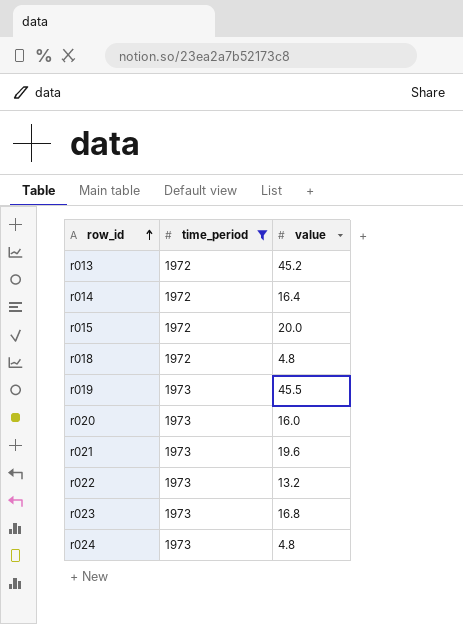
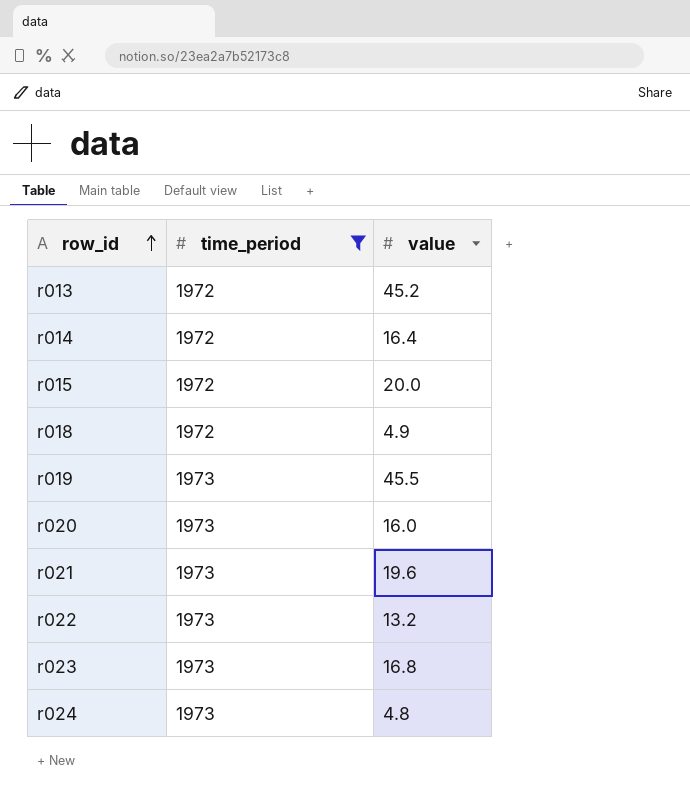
r018 | value: 4.8 -> 4.9

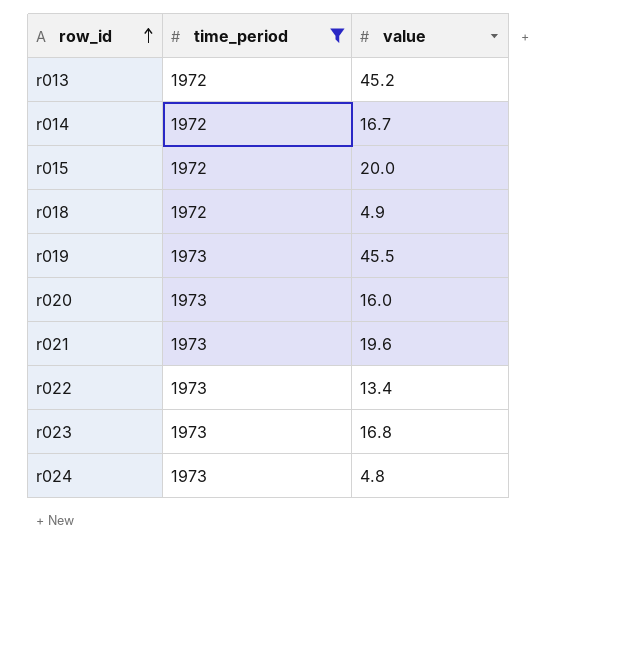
r014 | value: 16.4 -> 16.7
r022 | value: 13.2 -> 13.4

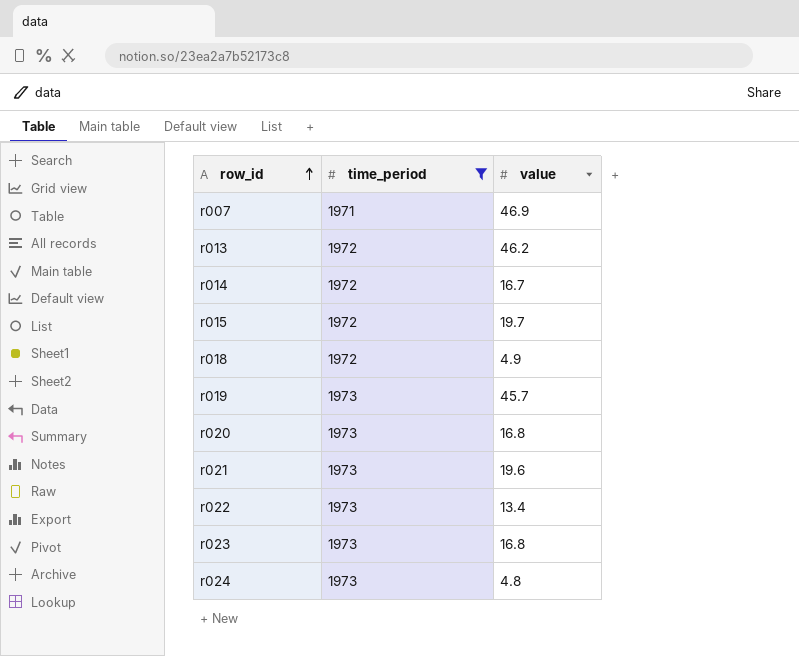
row r007: none -> 1971 | 46.9
r013 | value: 45.2 -> 46.2
r015 | value: 20.0 -> 19.7
r019 | value: 45.5 -> 45.7
r020 | value: 16.0 -> 16.8

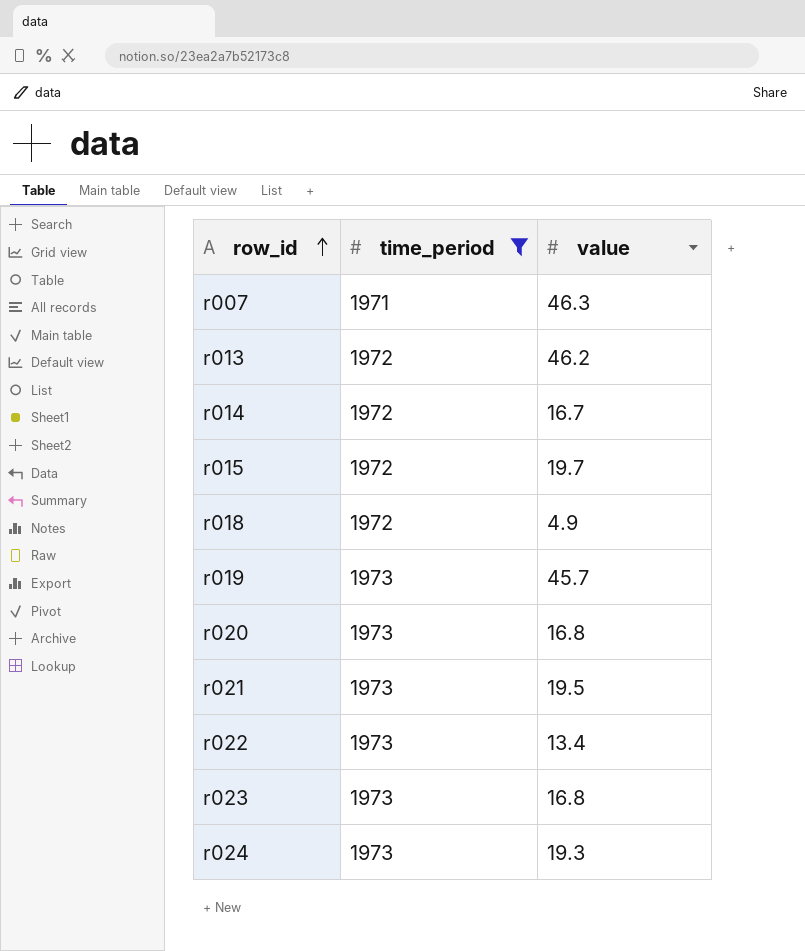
r007 | value: 46.9 -> 46.3
r021 | value: 19.6 -> 19.5
r024 | value: 4.8 -> 19.3

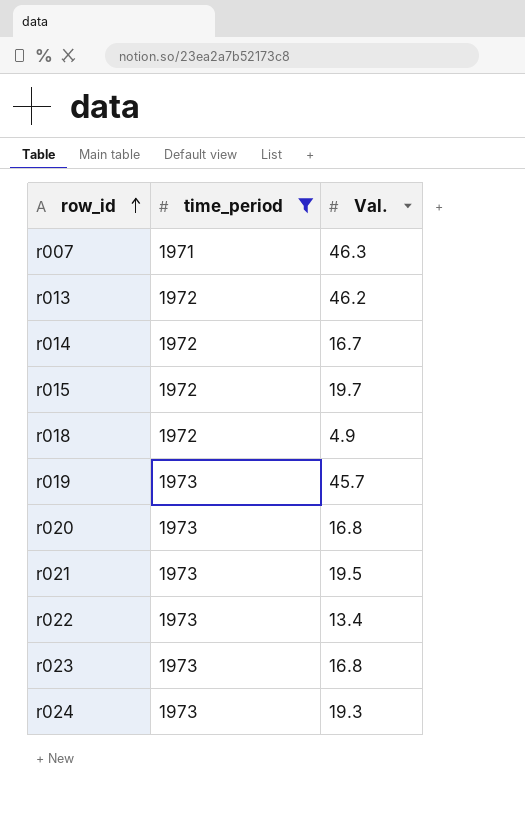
column name: value -> Val.

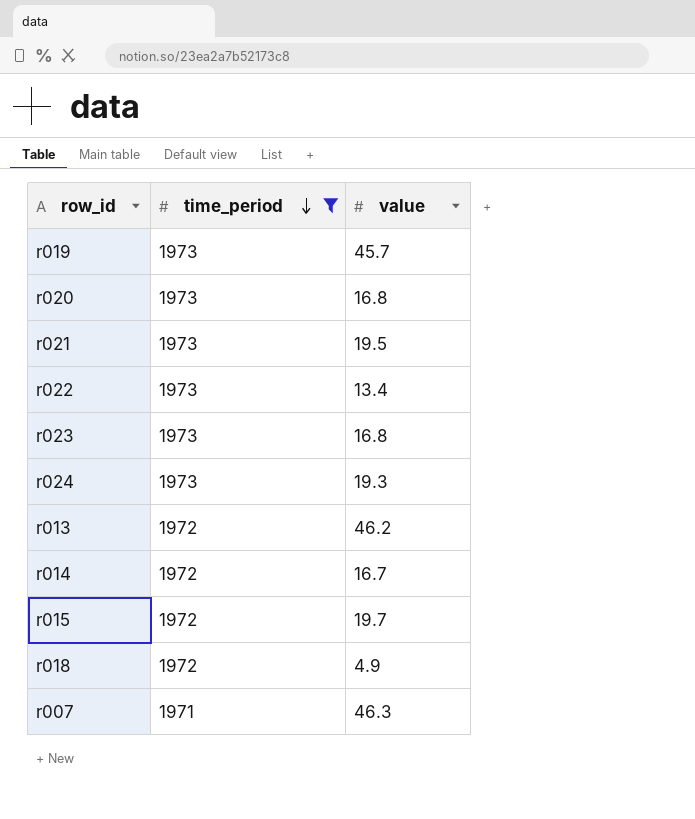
row order: row_id ascending -> time_period descending
column name: Val. -> value

